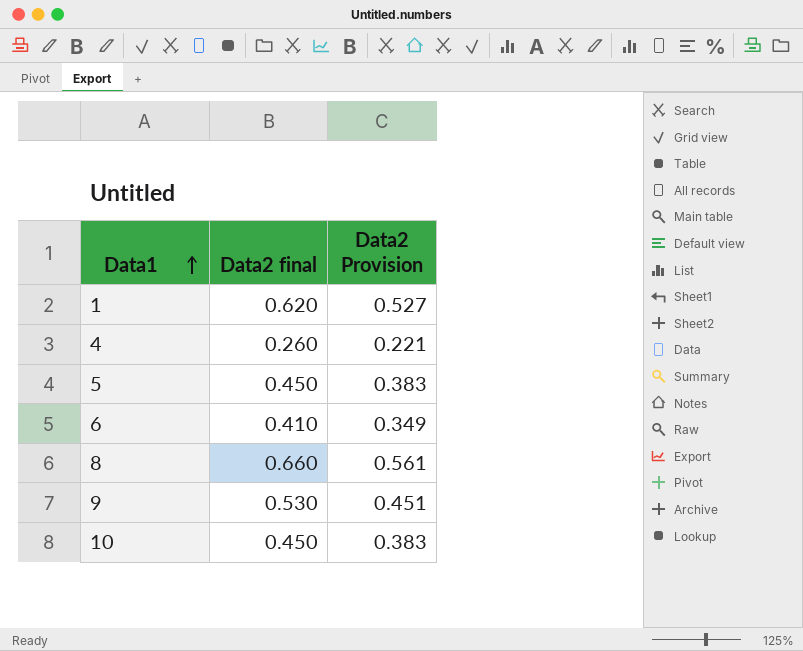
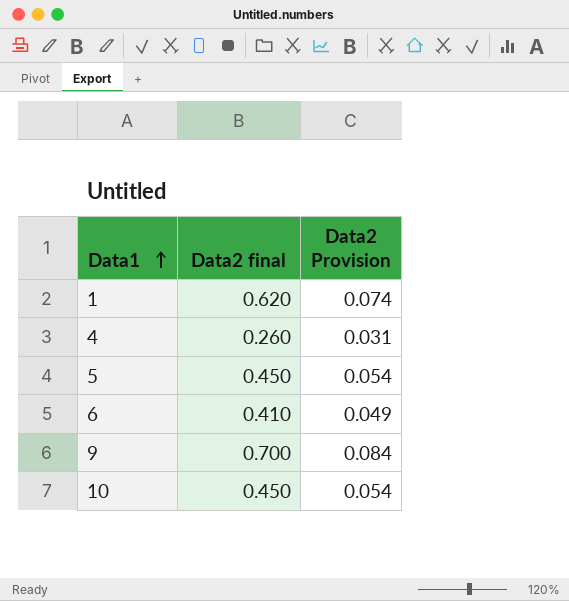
column Data2 Provision | formula: [Data2 final] * 0.85 -> [Data2 final] * 0.12
row 8: 0.660 | 0.561 -> none
9 | Data2 final: 0.530 -> 0.700

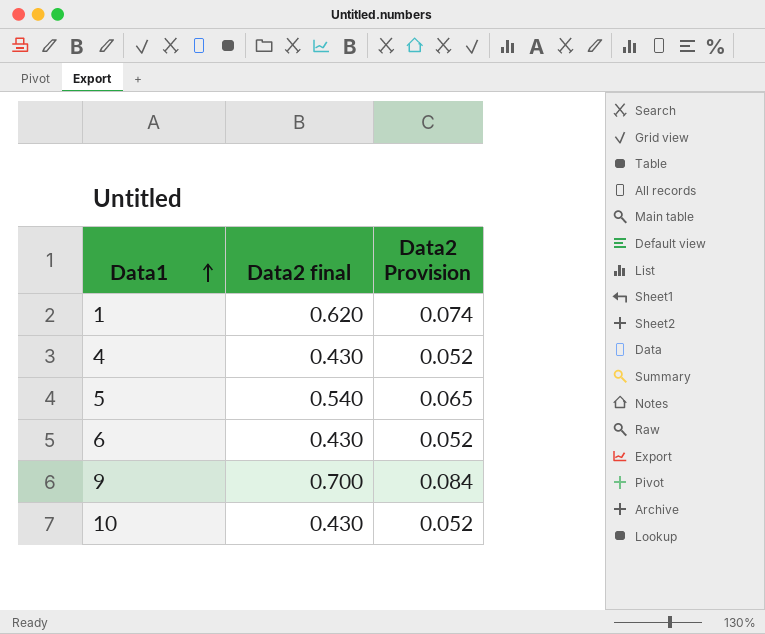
4 | Data2 final: 0.260 -> 0.430
4 | Data2 Provision: 0.031 -> 0.052
5 | Data2 final: 0.450 -> 0.540
5 | Data2 Provision: 0.054 -> 0.065
6 | Data2 final: 0.410 -> 0.430
6 | Data2 Provision: 0.049 -> 0.052
10 | Data2 final: 0.450 -> 0.430
10 | Data2 Provision: 0.054 -> 0.052

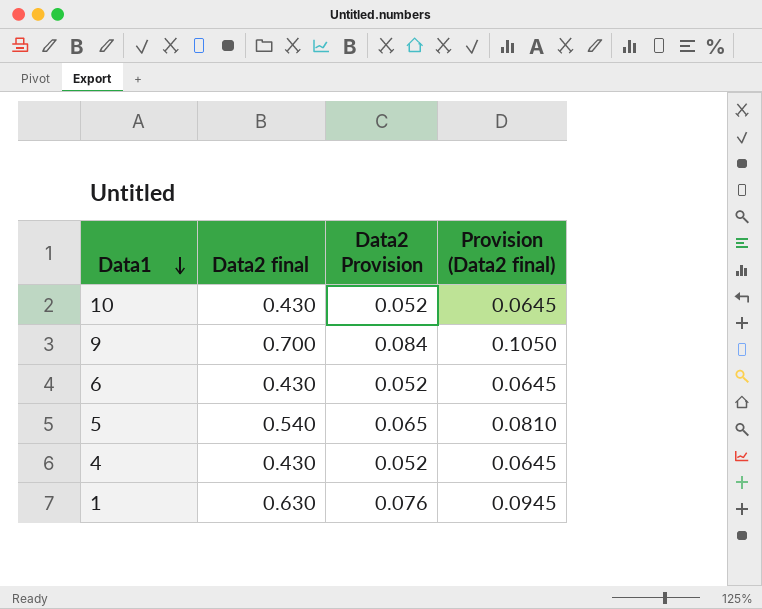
row order: Data1 ascending -> Data1 descending
column Provision (Data2 final) | formula: none -> [Data2 final] * 0.15
1 | Data2 final: 0.620 -> 0.630
1 | Data2 Provision: 0.074 -> 0.076

